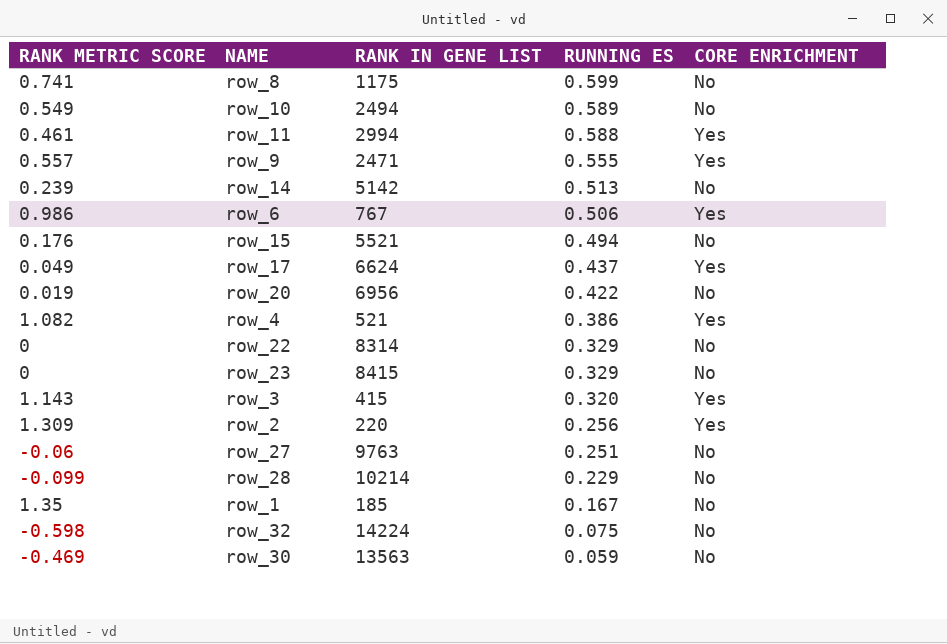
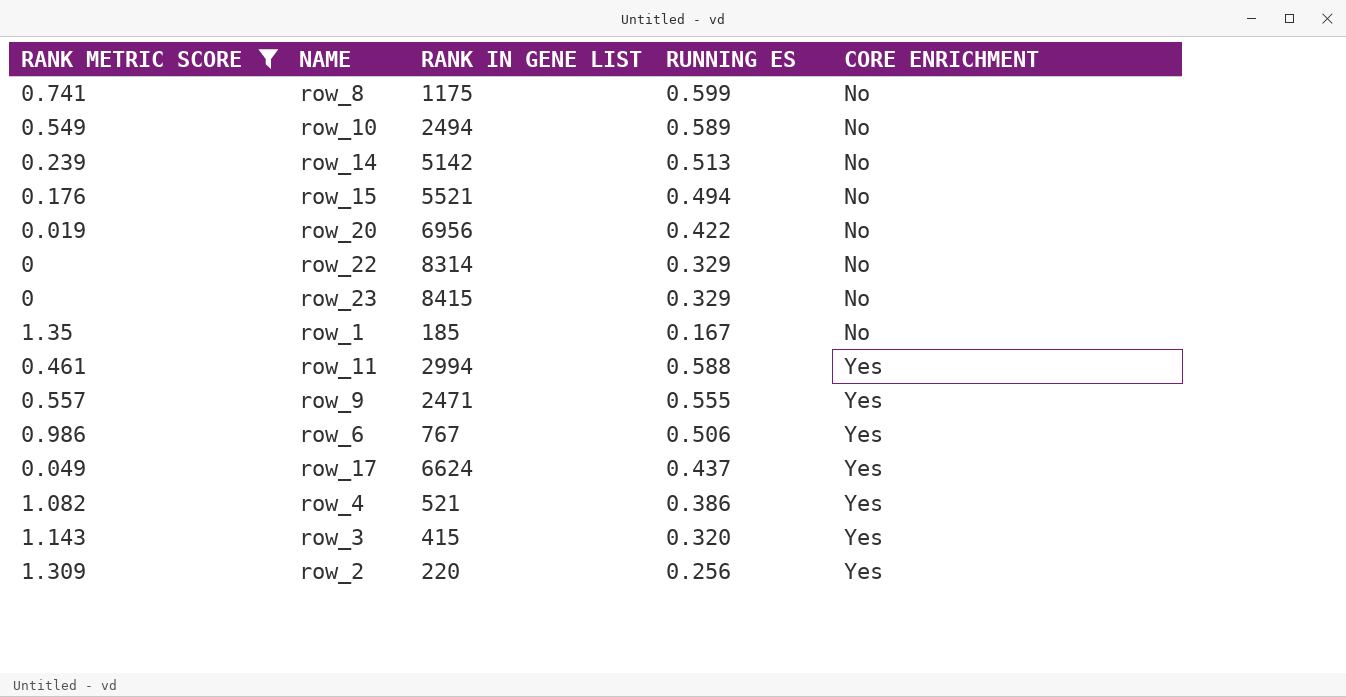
filter: none -> RANK METRIC SCORE >= 0
row order: RUNNING ES descending -> CORE ENRICHMENT ascending

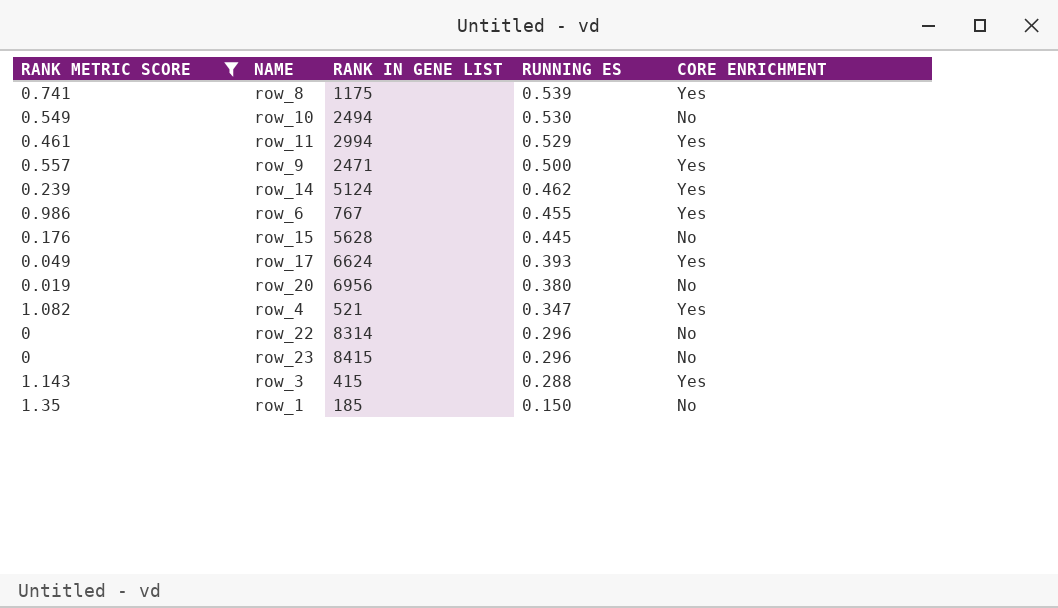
row order: CORE ENRICHMENT ascending -> RUNNING ES descending
row row_2: 1.309 | 220 | 0.256 | Yes -> none
row_8 | RUNNING ES: 0.599 -> 0.539
row_8 | CORE ENRICHMENT: No -> Yes
row_10 | RUNNING ES: 0.589 -> 0.530
row_11 | RUNNING ES: 0.588 -> 0.529
row_9 | RUNNING ES: 0.555 -> 0.500
row_14 | RANK IN GENE LIST: 5142 -> 5124
row_14 | RUNNING ES: 0.513 -> 0.462
row_14 | CORE ENRICHMENT: No -> Yes
row_6 | RUNNING ES: 0.506 -> 0.455
row_15 | RANK IN GENE LIST: 5521 -> 5628
row_15 | RUNNING ES: 0.494 -> 0.445
row_17 | RUNNING ES: 0.437 -> 0.393
row_20 | RUNNING ES: 0.422 -> 0.380
row_4 | RUNNING ES: 0.386 -> 0.347
row_22 | RUNNING ES: 0.329 -> 0.296
row_23 | RUNNING ES: 0.329 -> 0.296
row_3 | RUNNING ES: 0.320 -> 0.288
row_1 | RUNNING ES: 0.167 -> 0.150

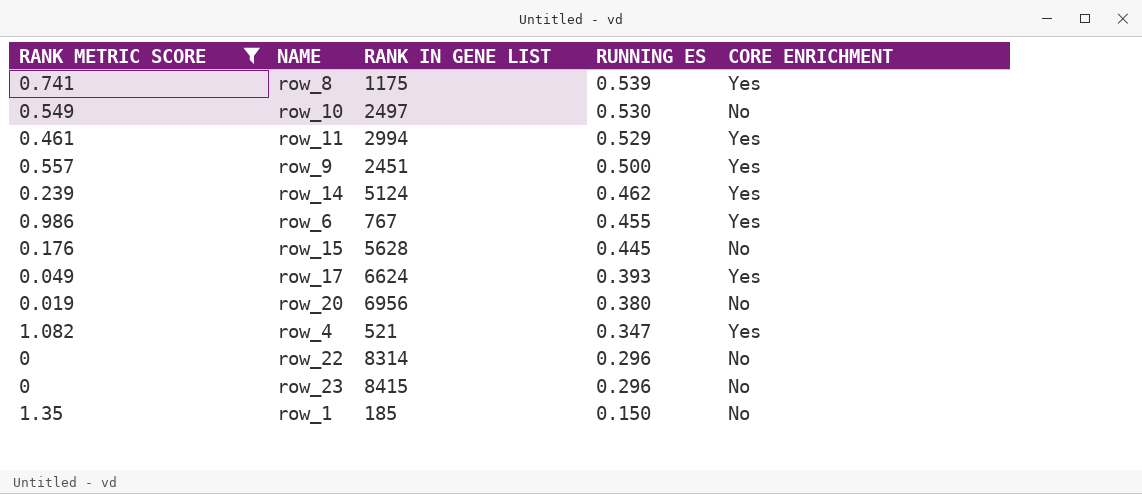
row row_3: 1.143 | 415 | 0.288 | Yes -> none
row_10 | RANK IN GENE LIST: 2494 -> 2497
row_9 | RANK IN GENE LIST: 2471 -> 2451

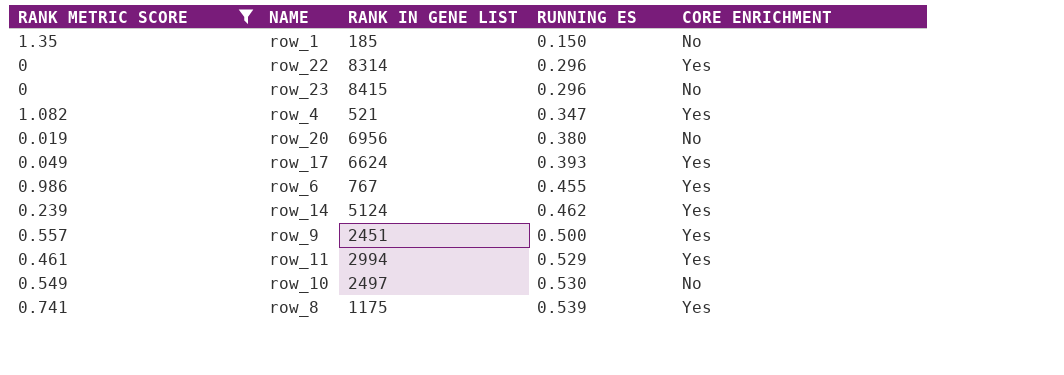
row order: RUNNING ES descending -> RUNNING ES ascending
row row_15: 0.176 | 5628 | 0.445 | No -> none
row_22 | CORE ENRICHMENT: No -> Yes

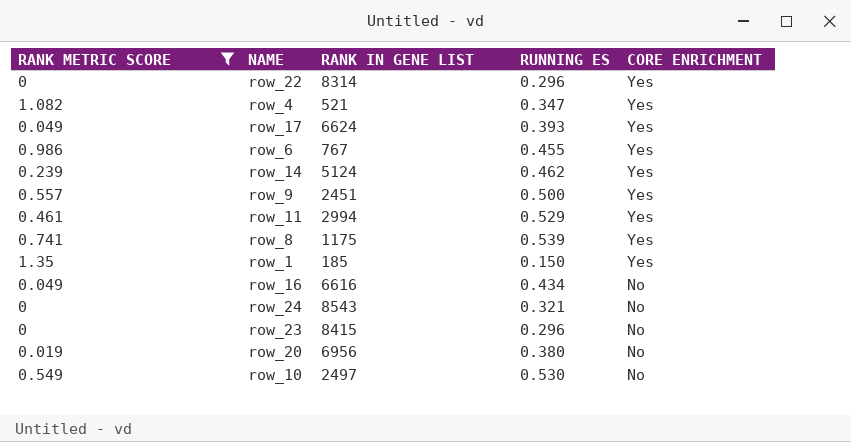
row order: RUNNING ES ascending -> CORE ENRICHMENT descending
row_1 | CORE ENRICHMENT: No -> Yes
row row_16: none -> 0.049 | 6616 | 0.434 | No
row row_24: none -> 0 | 8543 | 0.321 | No

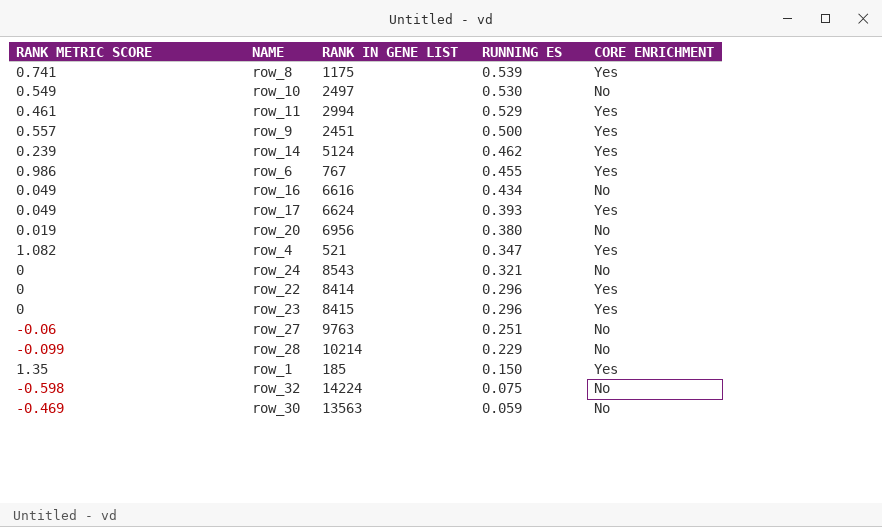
filter: RANK METRIC SCORE >= 0 -> none
row order: CORE ENRICHMENT descending -> RUNNING ES descending
row_22 | RANK IN GENE LIST: 8314 -> 8414
row_23 | CORE ENRICHMENT: No -> Yes

